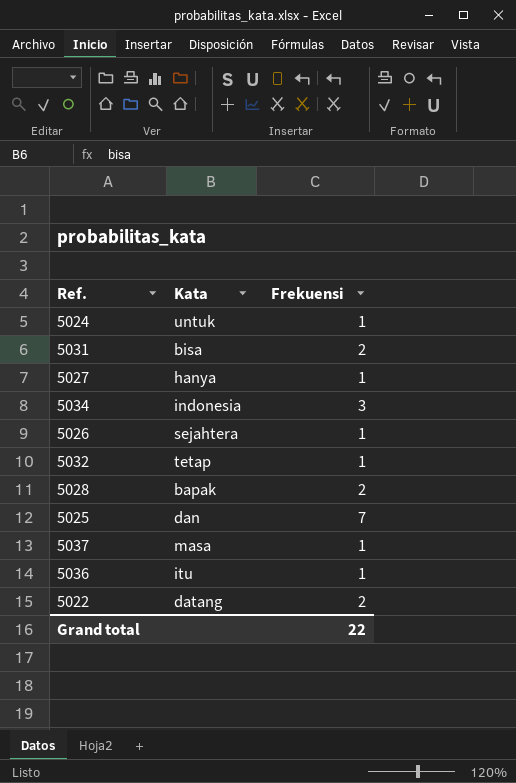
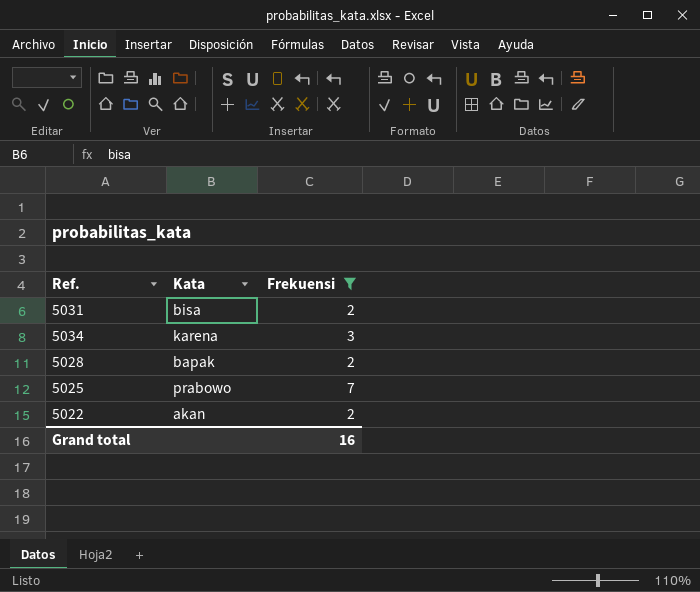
filter: none -> Frekuensi != 1
5034 | Kata: indonesia -> karena
5025 | Kata: dan -> prabowo
5022 | Kata: datang -> akan
Grand total | Frekuensi: 22 -> 16

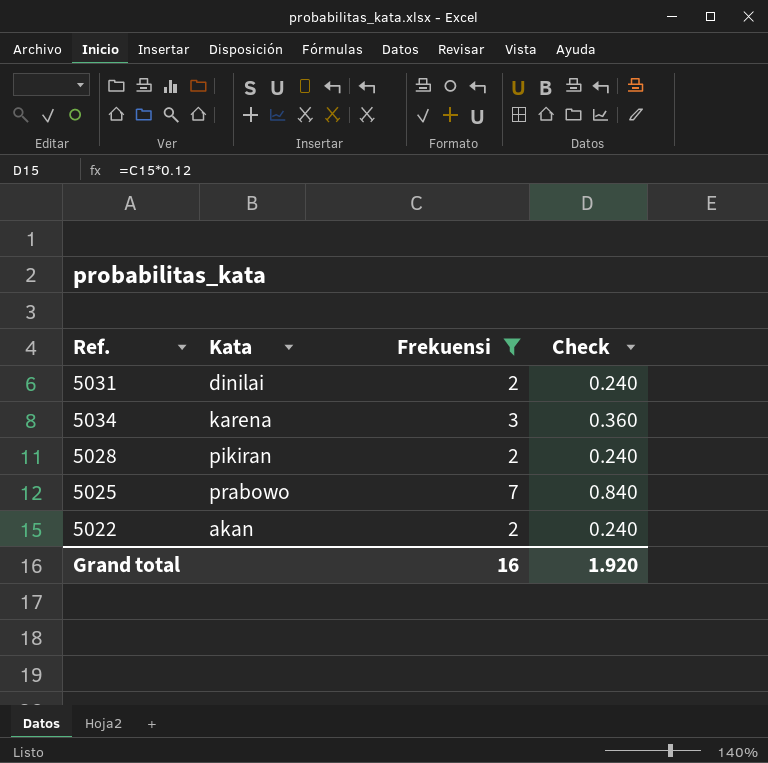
column Check | formula: none -> [Frekuensi] * 0.12
5031 | Kata: bisa -> dinilai
5028 | Kata: bapak -> pikiran

